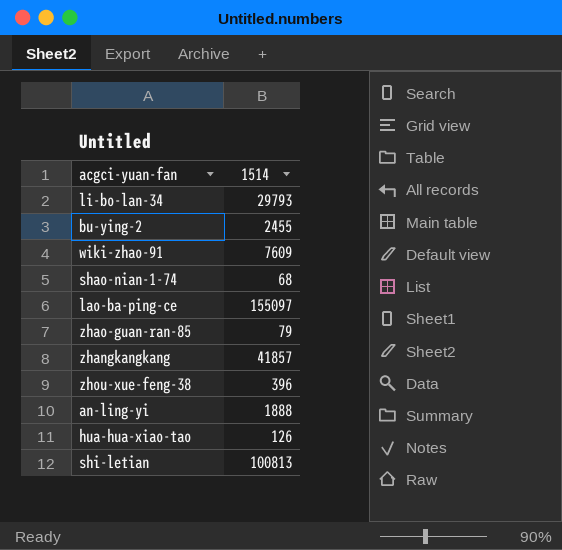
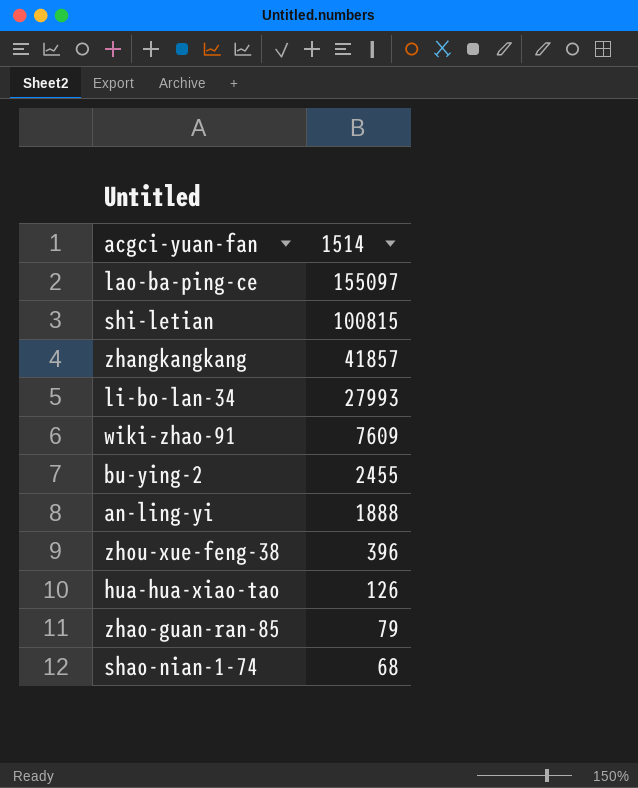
row order: none -> 1514 descending
shi-letian | 1514: 100813 -> 100815
li-bo-lan-34 | 1514: 29793 -> 27993

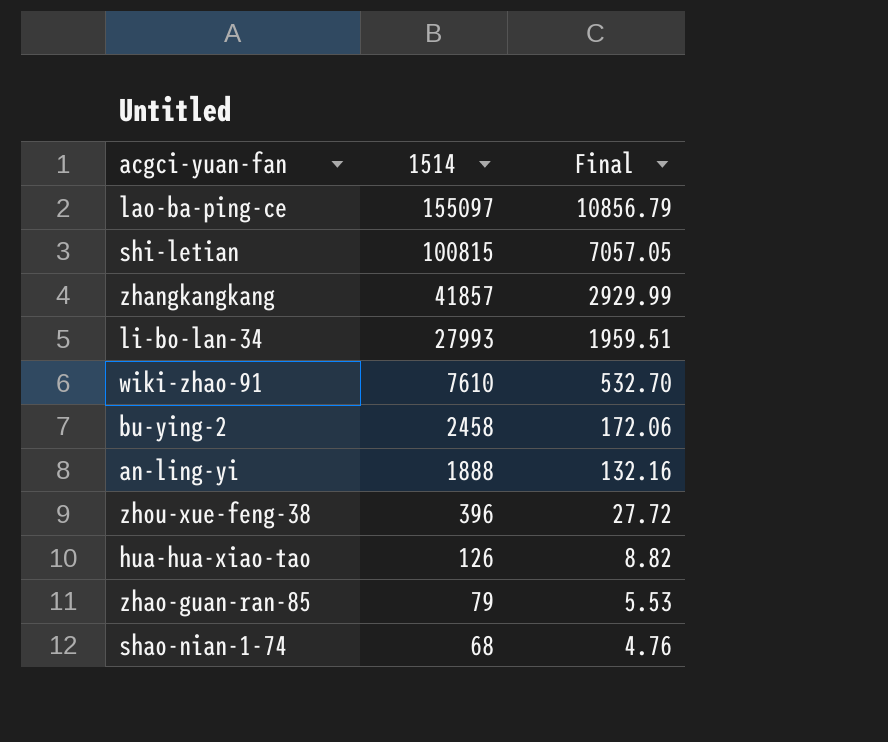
column Final | formula: none -> [1514] * 0.07
wiki-zhao-91 | 1514: 7609 -> 7610
bu-ying-2 | 1514: 2455 -> 2458

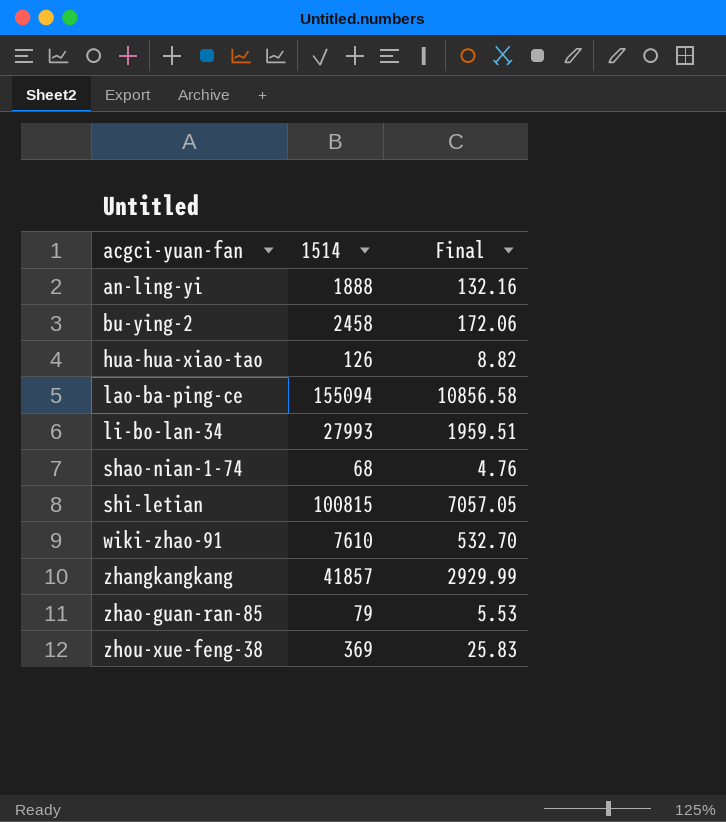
row order: 1514 descending -> acgci-yuan-fan ascending
lao-ba-ping-ce | 1514: 155097 -> 155094
lao-ba-ping-ce | Final: 10856.79 -> 10856.58
zhou-xue-feng-38 | 1514: 396 -> 369
zhou-xue-feng-38 | Final: 27.72 -> 25.83

